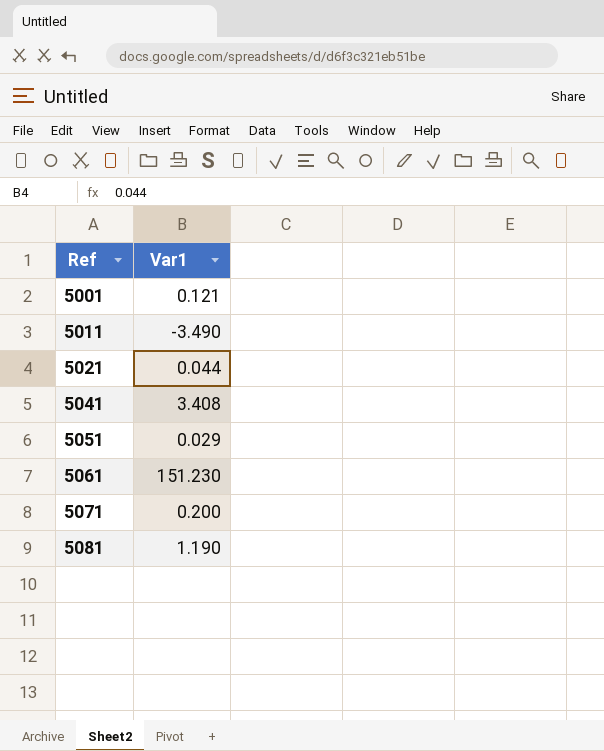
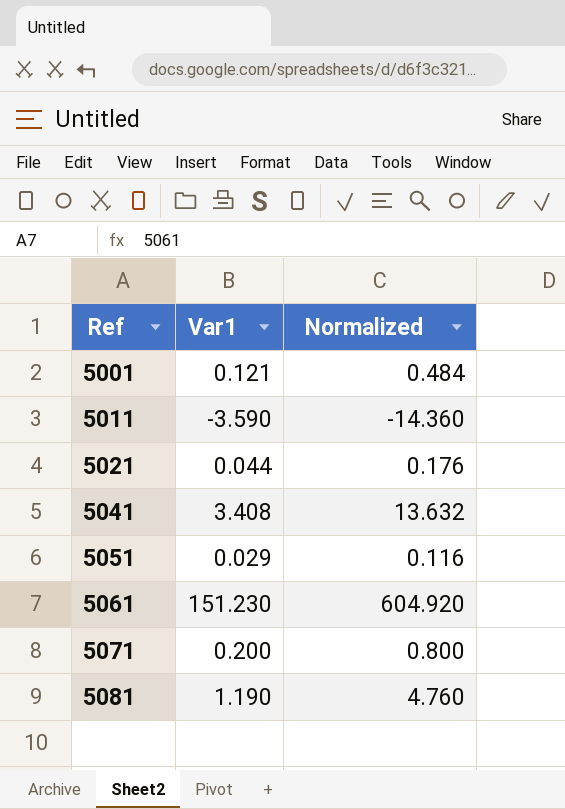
column Normalized | formula: none -> [Var1] * 4
5011 | Var1: -3.490 -> -3.590

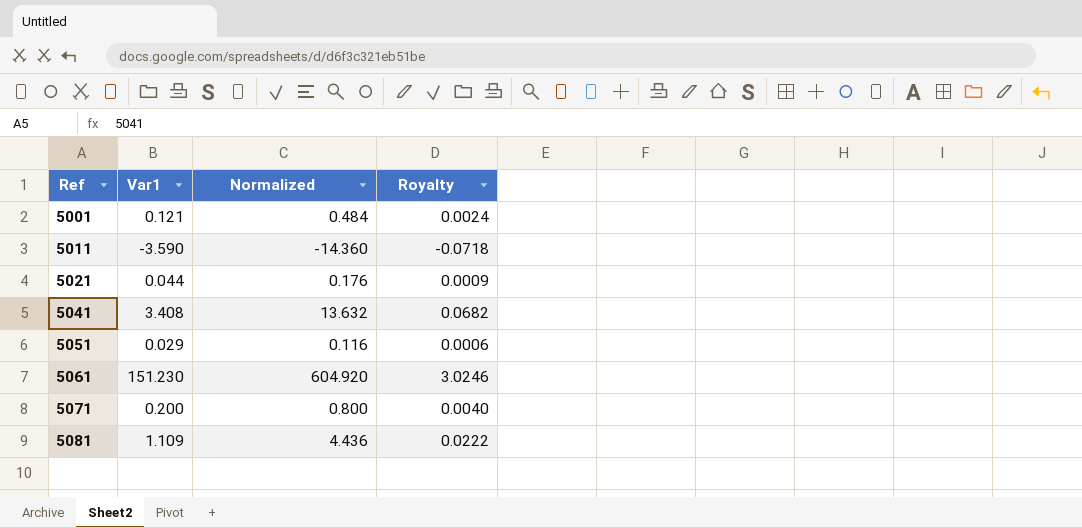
column Royalty | formula: none -> [Var1] * 0.02
5081 | Var1: 1.190 -> 1.109
5081 | Normalized: 4.760 -> 4.436

